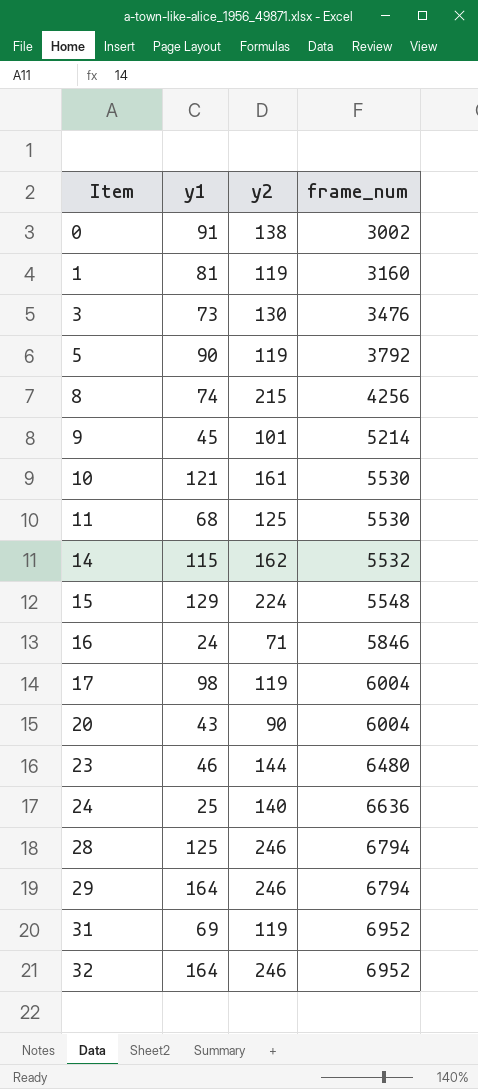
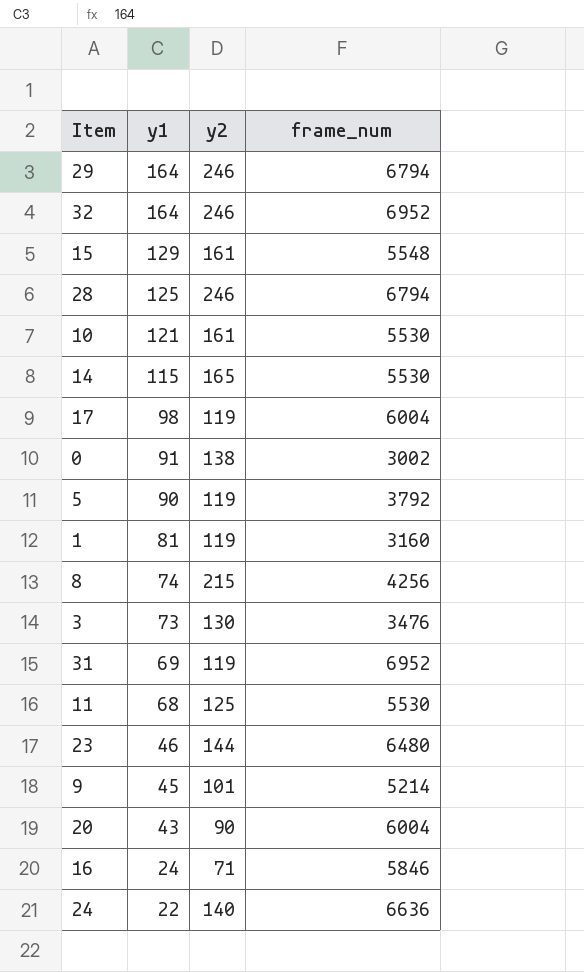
row order: Item ascending -> y1 descending
15 | y2: 224 -> 161
14 | y2: 162 -> 165
14 | frame_num: 5532 -> 5530
24 | y1: 25 -> 22

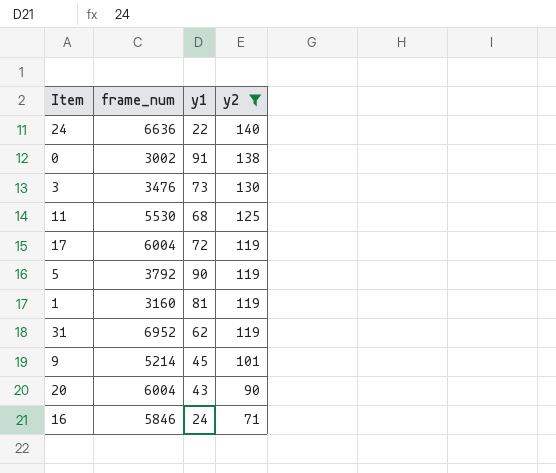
filter: none -> y2 <= 140
row order: y1 descending -> y2 descending
column frame_num | position: 4 -> 2
17 | y1: 98 -> 72
31 | y1: 69 -> 62

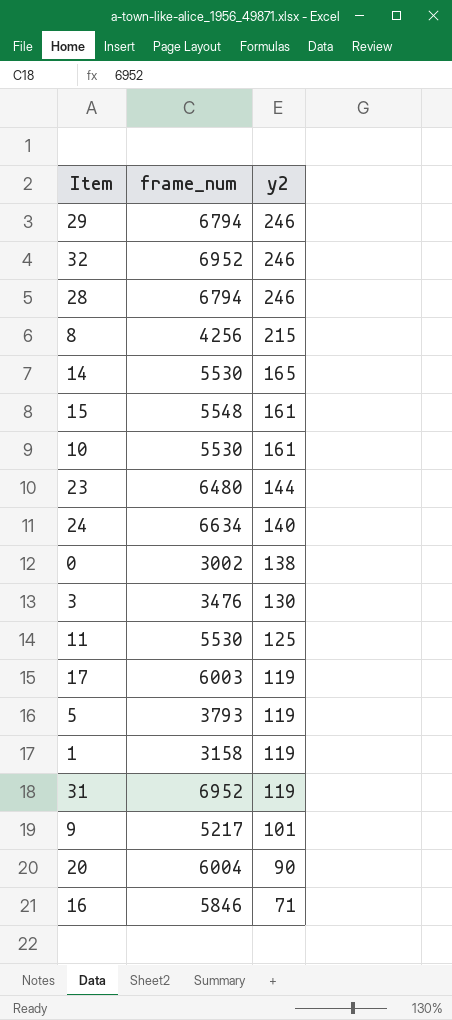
filter: y2 <= 140 -> none
column y1 | position: 3 -> none
24 | frame_num: 6636 -> 6634
17 | frame_num: 6004 -> 6003
5 | frame_num: 3792 -> 3793
1 | frame_num: 3160 -> 3158
9 | frame_num: 5214 -> 5217

